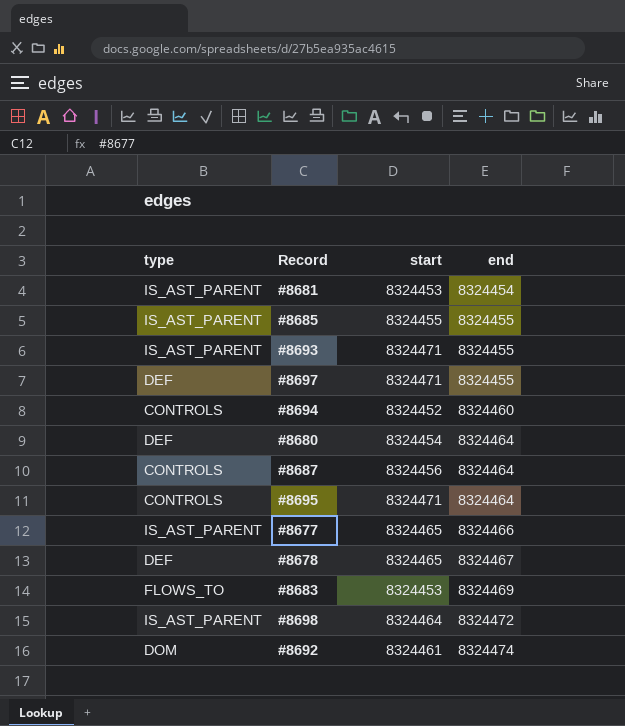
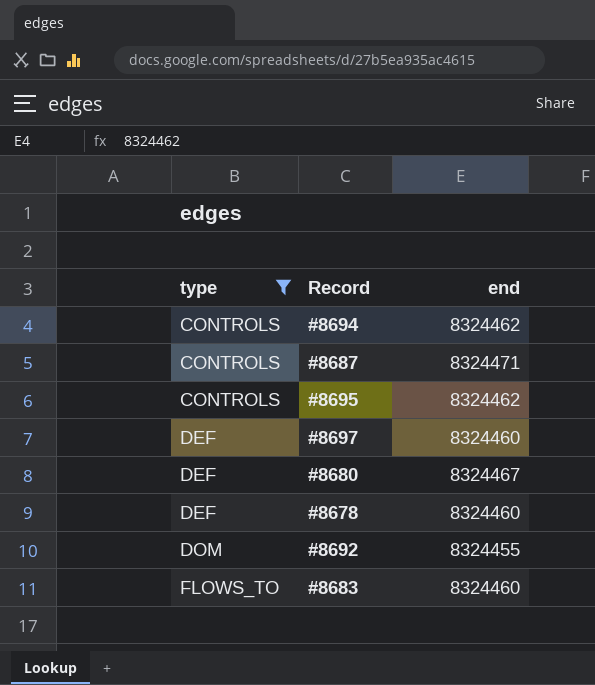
filter: none -> type != IS_AST_PARENT
row order: end ascending -> type ascending
column start | position: 3 -> none
#8694 | end: 8324460 -> 8324462
#8687 | end: 8324464 -> 8324471
#8695 | end: 8324464 -> 8324462
#8697 | end: 8324455 -> 8324460
#8680 | end: 8324464 -> 8324467
#8678 | end: 8324467 -> 8324460
#8692 | end: 8324474 -> 8324455
#8683 | end: 8324469 -> 8324460

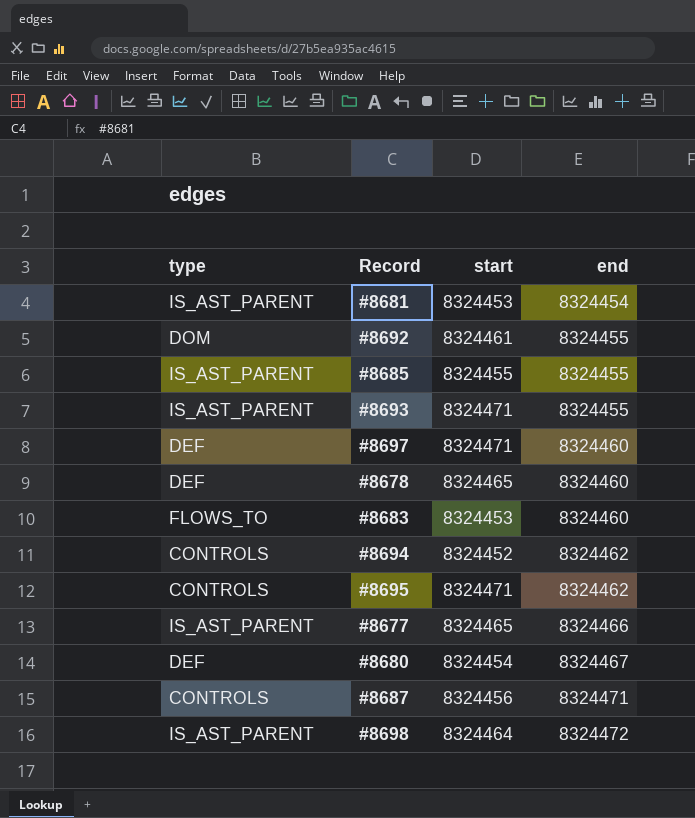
filter: type != IS_AST_PARENT -> none
row order: type ascending -> end ascending
column start | position: none -> 3

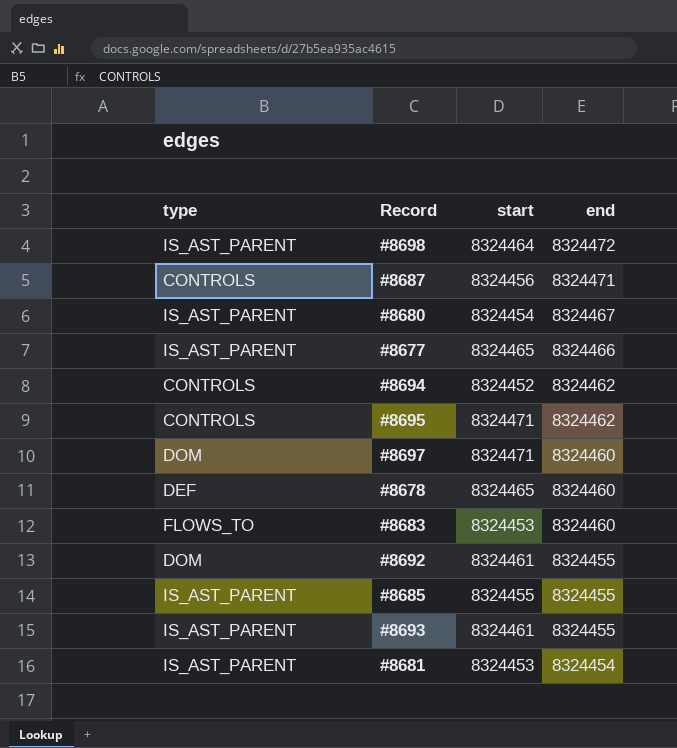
row order: end ascending -> end descending
#8680 | type: DEF -> IS_AST_PARENT
#8697 | type: DEF -> DOM
#8693 | start: 8324471 -> 8324461

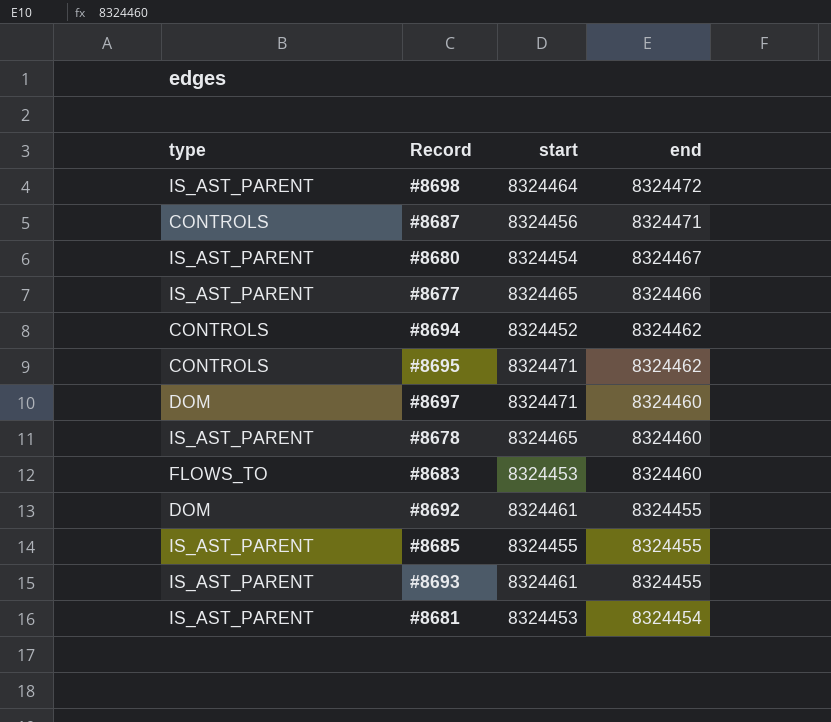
#8678 | type: DEF -> IS_AST_PARENT

